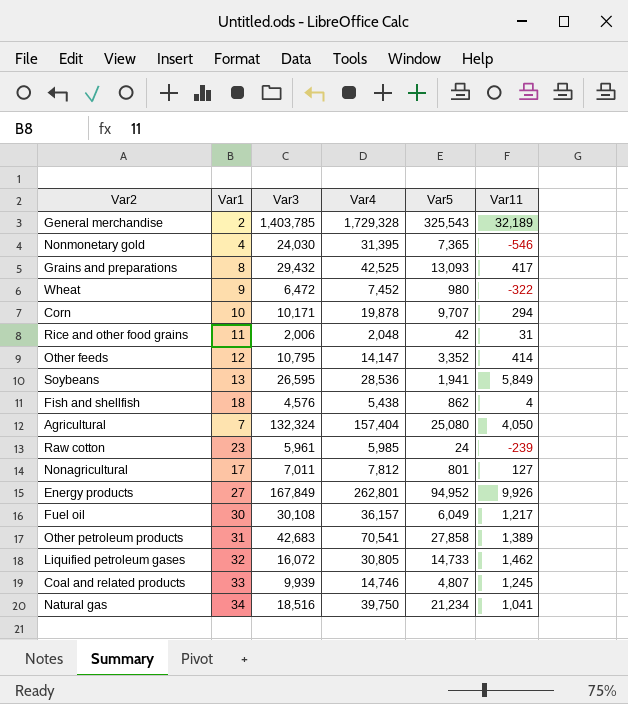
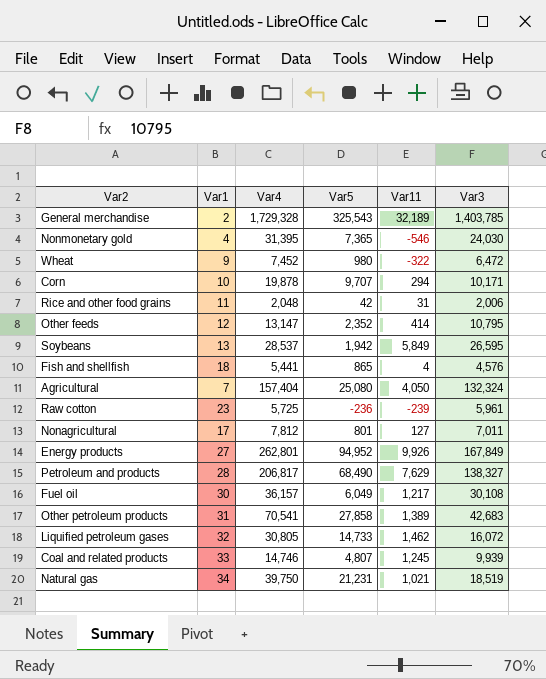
column Var3 | position: 3 -> 6
row Grains and preparations: 8 | 29,432 | 42,525 | 13,093 | 417 -> none
Other feeds | Var4: 14,147 -> 13,147
Other feeds | Var5: 3,352 -> 2,352
Soybeans | Var4: 28,536 -> 28,537
Soybeans | Var5: 1,941 -> 1,942
Fish and shellfish | Var4: 5,438 -> 5,441
Fish and shellfish | Var5: 862 -> 865
Raw cotton | Var4: 5,985 -> 5,725
Raw cotton | Var5: 24 -> -236
row Petroleum and products: none -> 28 | 206,817 | 68,490 | 7,629 | 138,327
Natural gas | Var5: 21,234 -> 21,231
Natural gas | Var11: 1,041 -> 1,021
Natural gas | Var3: 18,516 -> 18,519

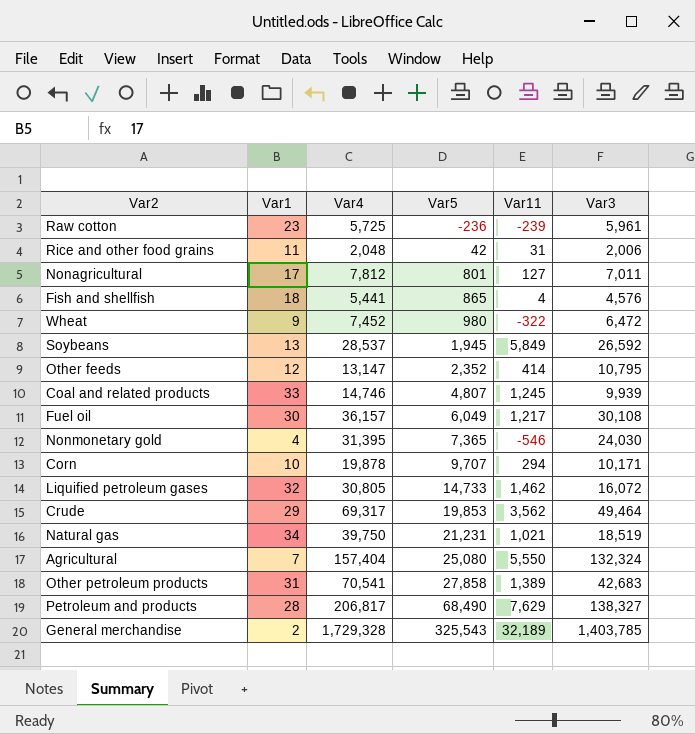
row order: none -> Var5 ascending
row Energy products: 27 | 262,801 | 94,952 | 9,926 | 167,849 -> none
Soybeans | Var5: 1,942 -> 1,945
Soybeans | Var3: 26,595 -> 26,592
row Crude: none -> 29 | 69,317 | 19,853 | 3,562 | 49,464
Agricultural | Var11: 4,050 -> 5,550

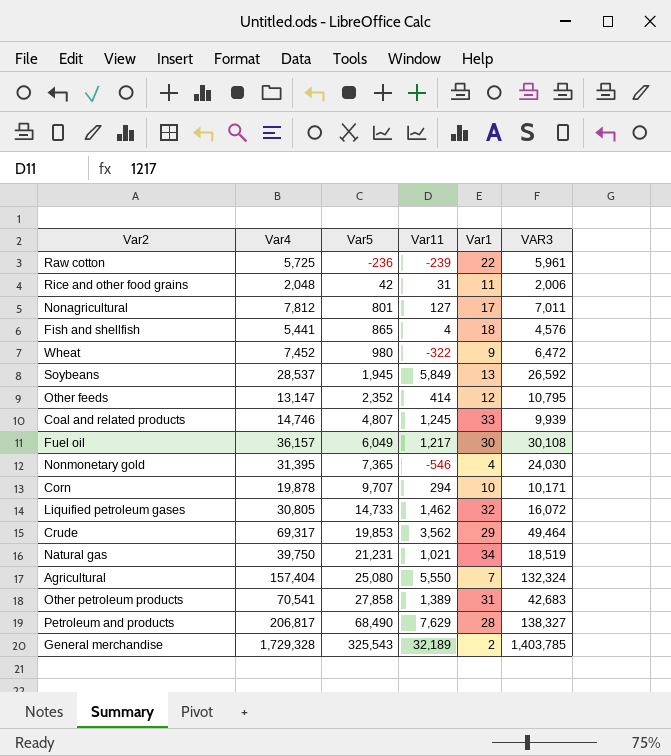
column Var1 | position: 2 -> 5
column name: Var3 -> VAR3
Raw cotton | Var1: 23 -> 22

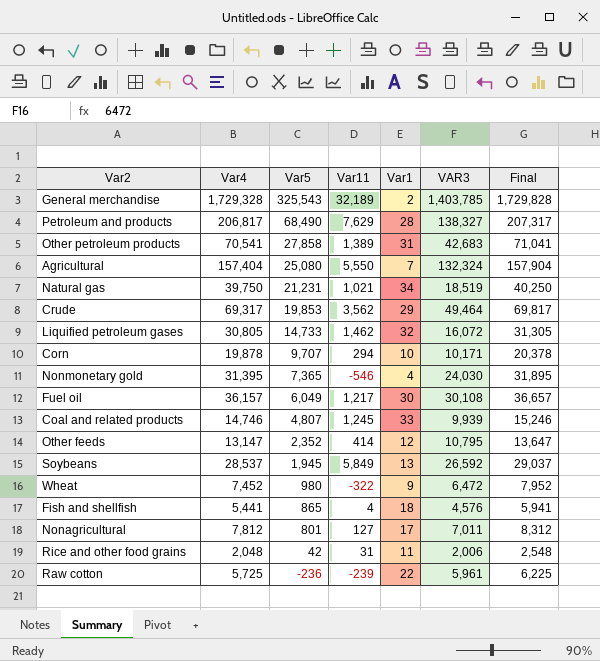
row order: Var5 ascending -> Var5 descending
column Final | formula: none -> [Var4] + 500

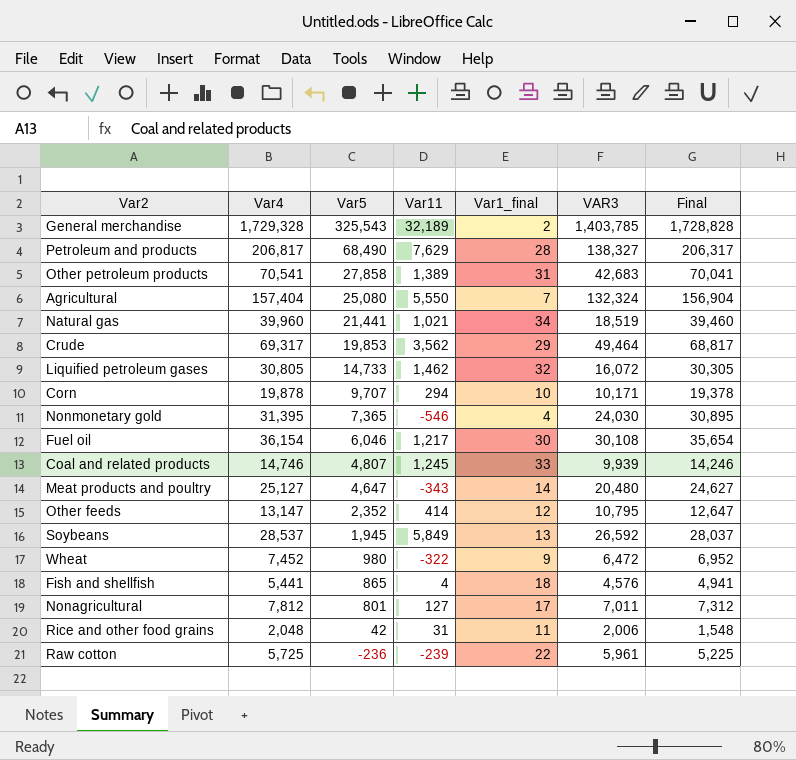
column name: Var1 -> Var1_final
column Final | formula: [Var4] + 500 -> [Var4] - 500
Natural gas | Var4: 39,750 -> 39,960
Natural gas | Var5: 21,231 -> 21,441
Fuel oil | Var4: 36,157 -> 36,154
Fuel oil | Var5: 6,049 -> 6,046
row Meat products and poultry: none -> 25,127 | 4,647 | -343 | 14 | 20,480 | 24,627

